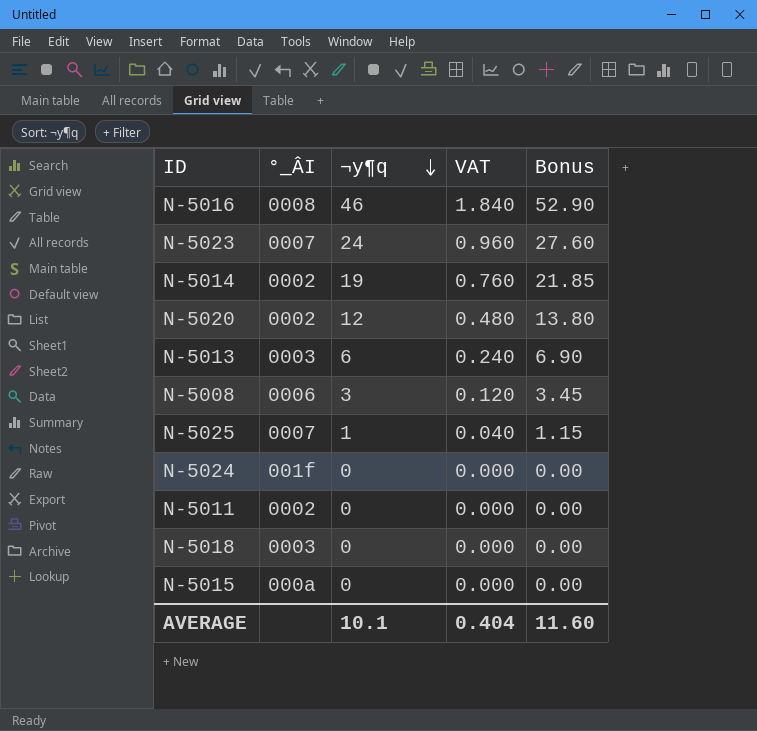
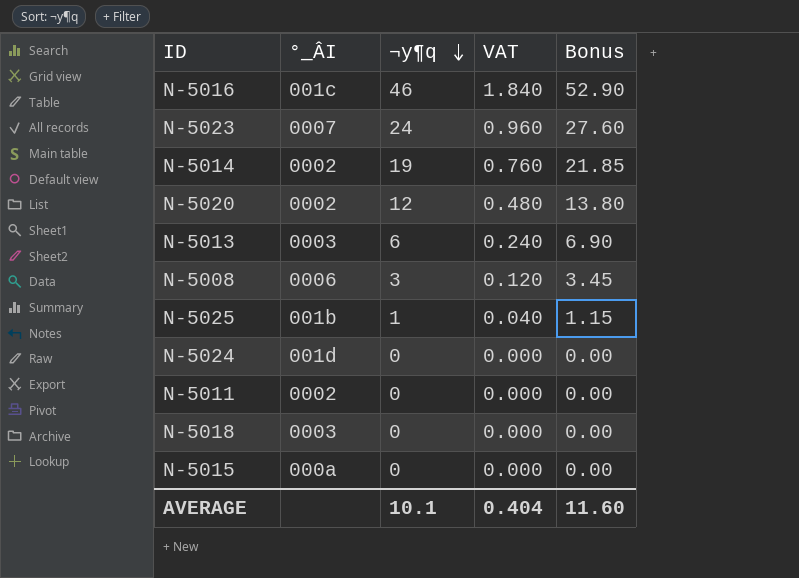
N-5016 | °_ÂI: 0008 -> 001c
N-5025 | °_ÂI: 0007 -> 001b
N-5024 | °_ÂI: 001f -> 001d

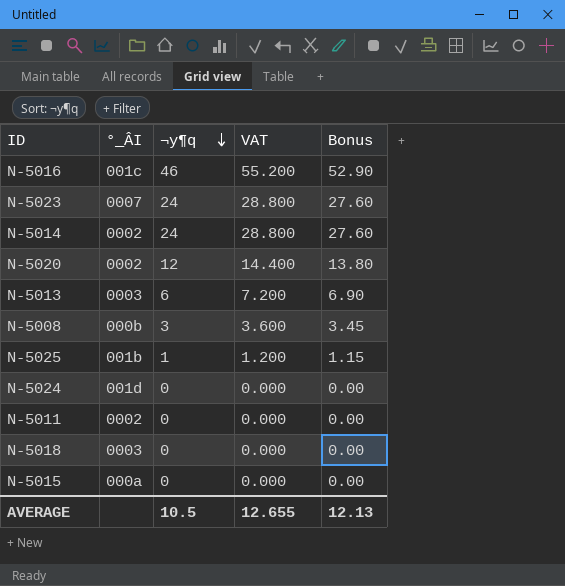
column VAT | formula: [¬y¶q] * 0.04 -> [¬y¶q] * 1.2
N-5014 | ¬y¶q: 19 -> 24
N-5014 | Bonus: 21.85 -> 27.60
N-5008 | °_ÂI: 0006 -> 000b
AVERAGE | ¬y¶q: 10.1 -> 10.5
AVERAGE | VAT: 0.404 -> 12.655
AVERAGE | Bonus: 11.60 -> 12.13

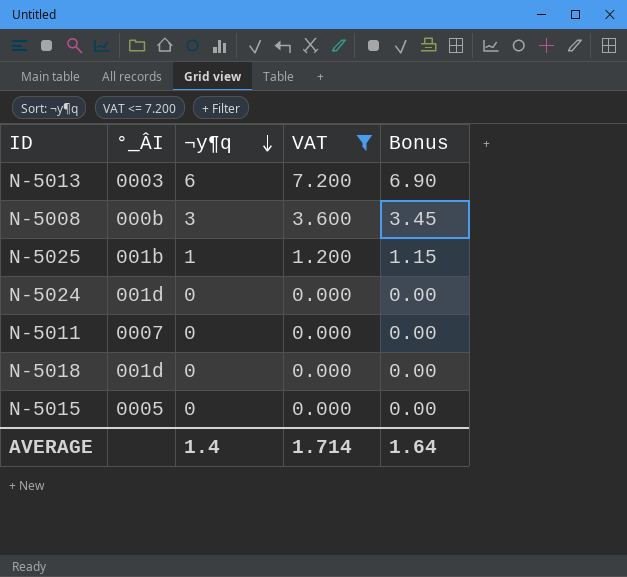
filter: none -> VAT <= 7.200
N-5011 | °_ÂI: 0002 -> 0007
N-5018 | °_ÂI: 0003 -> 001d
N-5015 | °_ÂI: 000a -> 0005
AVERAGE | ¬y¶q: 10.5 -> 1.4
AVERAGE | VAT: 12.655 -> 1.714
AVERAGE | Bonus: 12.13 -> 1.64

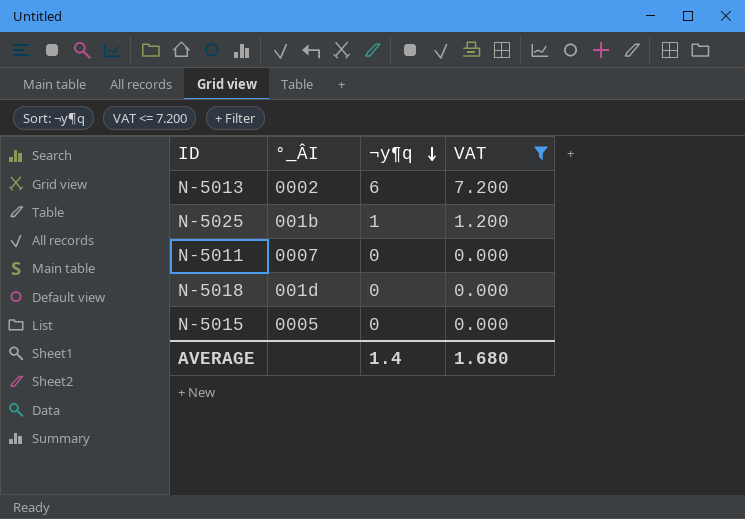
column Bonus | formula: [¬y¶q] * 1.15 -> none
row N-5008: 000b | 3 | 3.600 | 3.45 -> none
row N-5024: 001d | 0 | 0.000 | 0.00 -> none
N-5013 | °_ÂI: 0003 -> 0002
AVERAGE | VAT: 1.714 -> 1.680

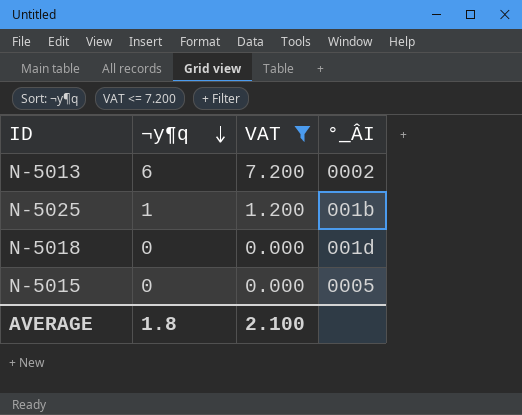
column °_ÂI | position: 2 -> 4
row N-5011: 0007 | 0 | 0.000 -> none
AVERAGE | ¬y¶q: 1.4 -> 1.8
AVERAGE | VAT: 1.680 -> 2.100

